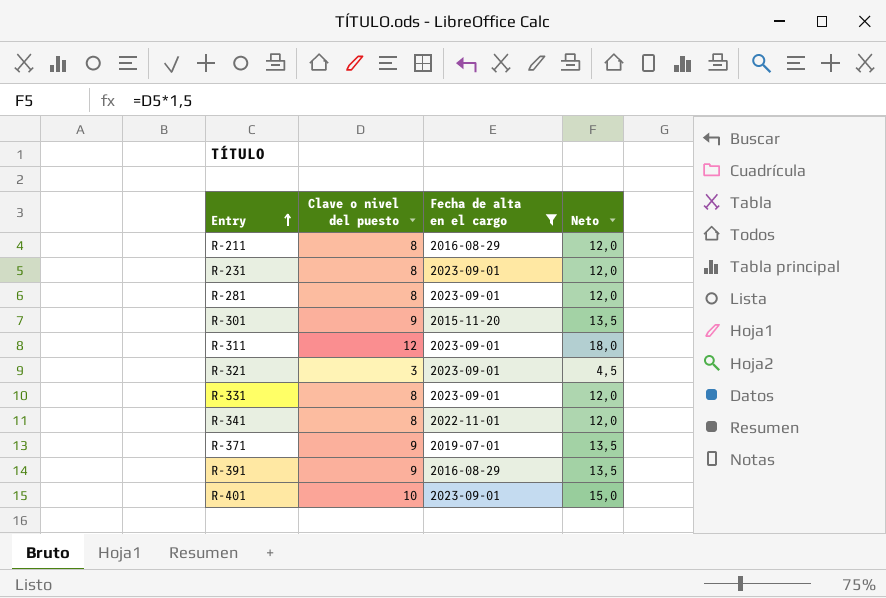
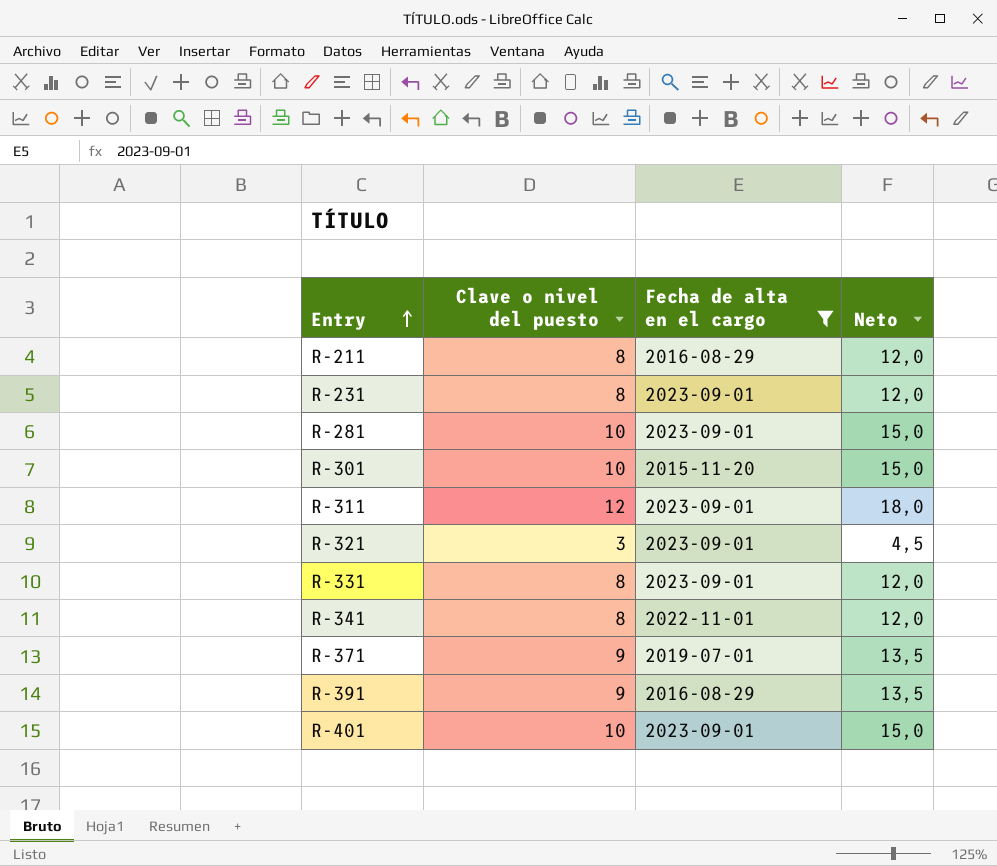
R-281 | Clave o nivel del puesto: 8 -> 10
R-281 | Neto: 12,0 -> 15,0
R-301 | Clave o nivel del puesto: 9 -> 10
R-301 | Neto: 13,5 -> 15,0

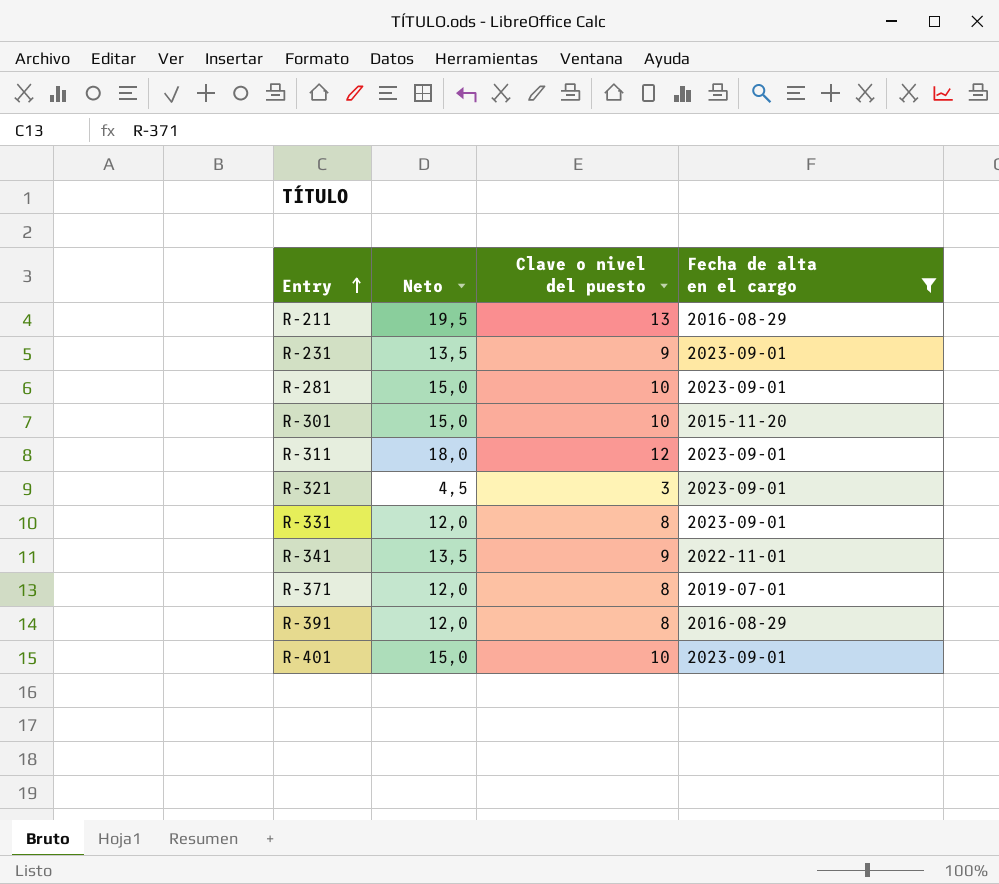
column Neto | position: 4 -> 2
R-211 | Neto: 12,0 -> 19,5
R-211 | Clave o nivel del puesto: 8 -> 13
R-231 | Neto: 12,0 -> 13,5
R-231 | Clave o nivel del puesto: 8 -> 9
R-341 | Neto: 12,0 -> 13,5
R-341 | Clave o nivel del puesto: 8 -> 9
R-371 | Neto: 13,5 -> 12,0
R-371 | Clave o nivel del puesto: 9 -> 8
R-391 | Neto: 13,5 -> 12,0
R-391 | Clave o nivel del puesto: 9 -> 8

